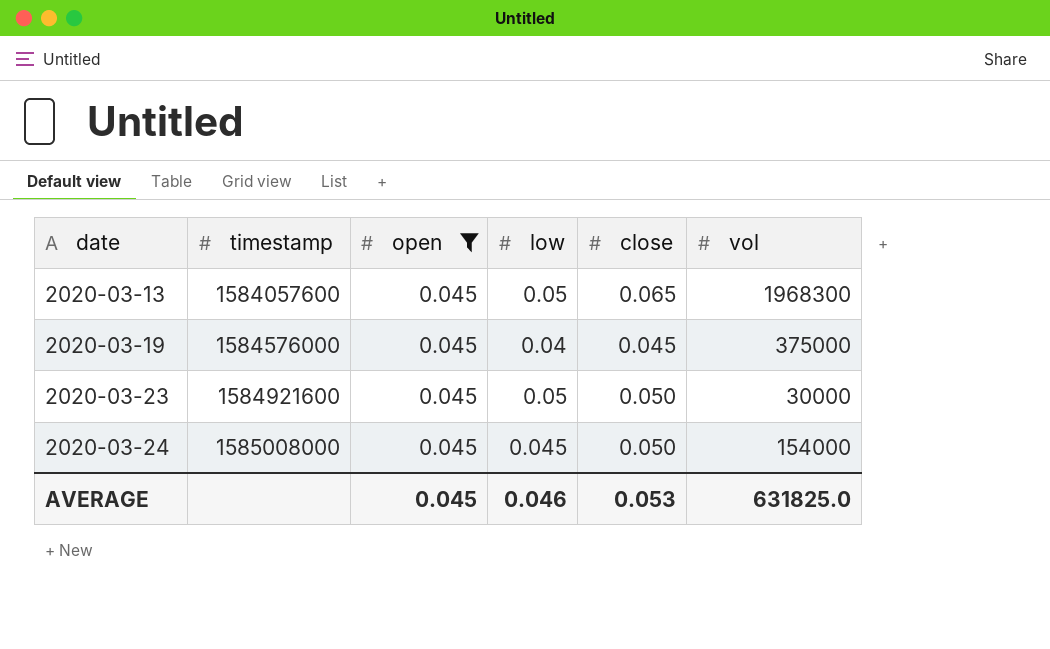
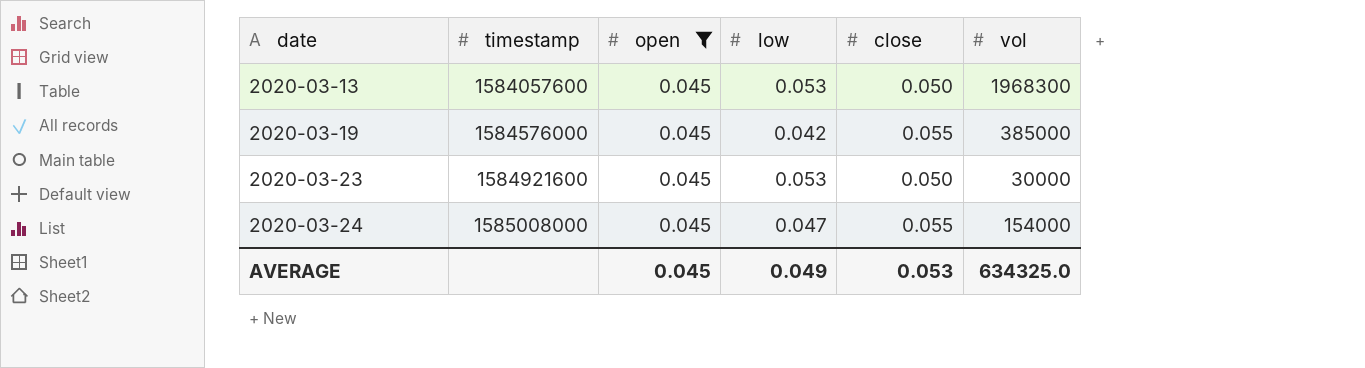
2020-03-13 | low: 0.05 -> 0.053
2020-03-13 | close: 0.065 -> 0.050
2020-03-19 | low: 0.04 -> 0.042
2020-03-19 | close: 0.045 -> 0.055
2020-03-19 | vol: 375000 -> 385000
2020-03-23 | low: 0.05 -> 0.053
2020-03-24 | low: 0.045 -> 0.047
2020-03-24 | close: 0.050 -> 0.055
AVERAGE | low: 0.046 -> 0.049
AVERAGE | vol: 631825.0 -> 634325.0

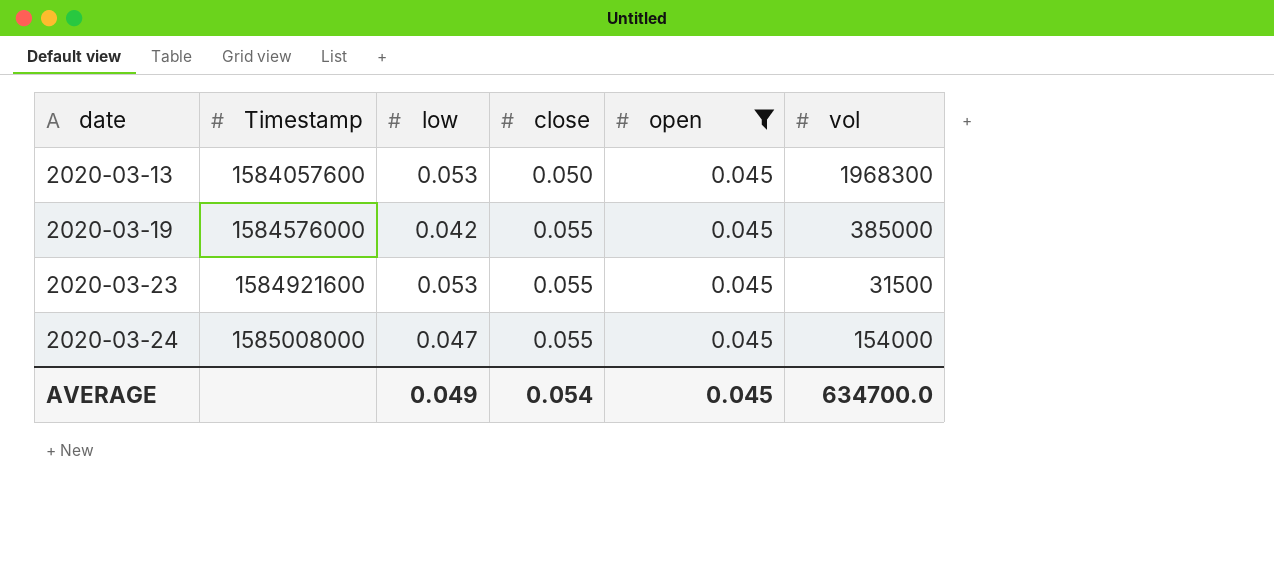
column name: timestamp -> Timestamp
column open | position: 3 -> 5
2020-03-23 | close: 0.050 -> 0.055
2020-03-23 | vol: 30000 -> 31500
AVERAGE | close: 0.053 -> 0.054
AVERAGE | vol: 634325.0 -> 634700.0

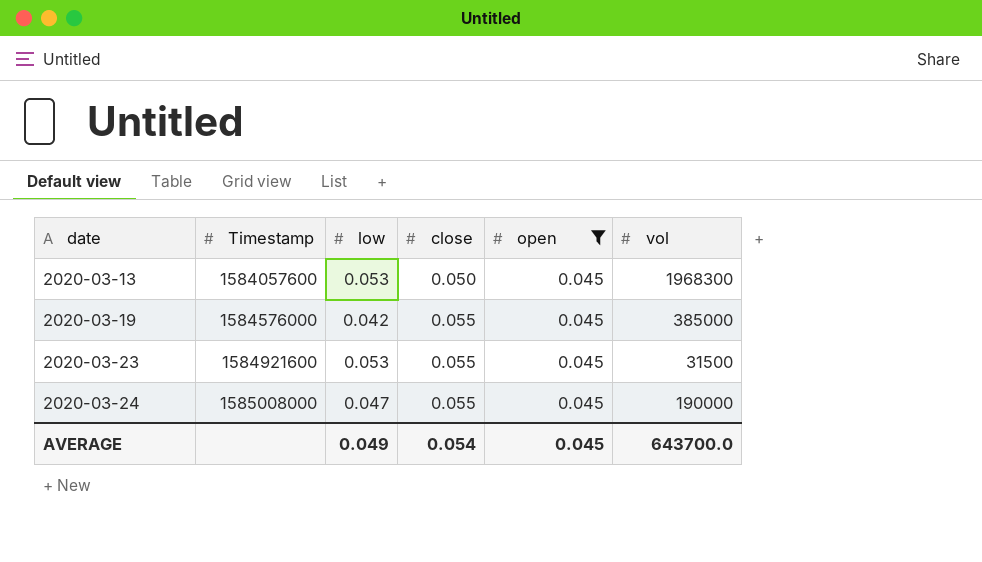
2020-03-24 | vol: 154000 -> 190000
AVERAGE | vol: 634700.0 -> 643700.0

